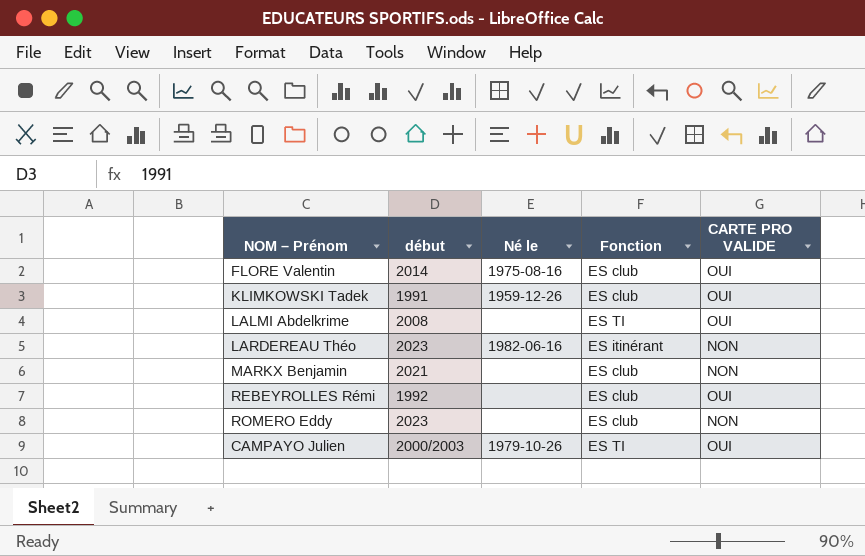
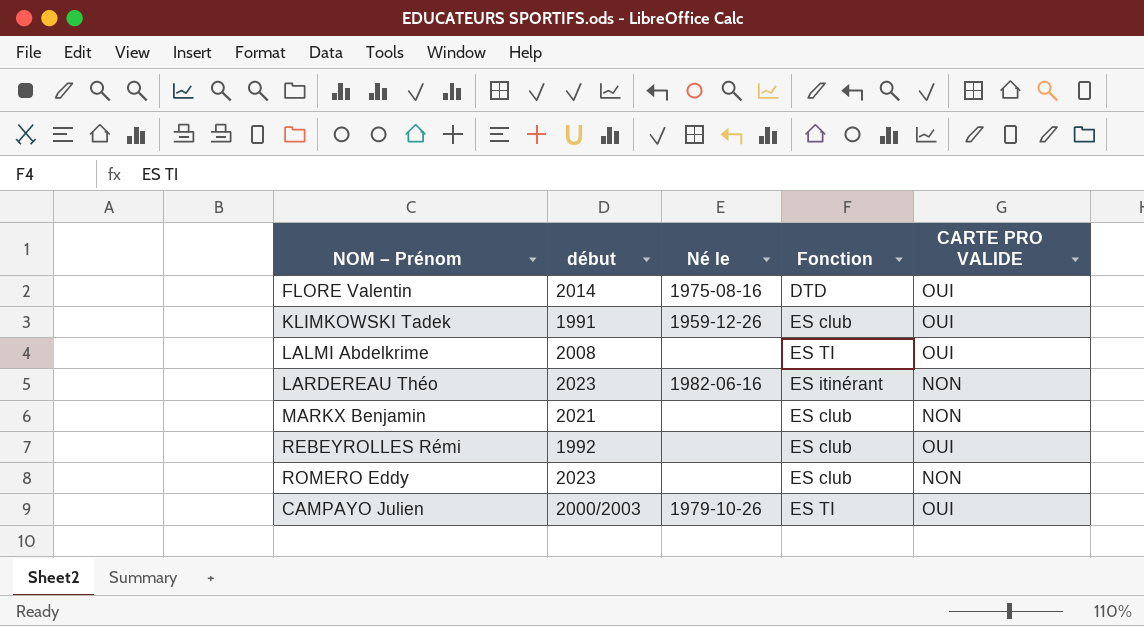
FLORE Valentin | Fonction: ES club -> DTD

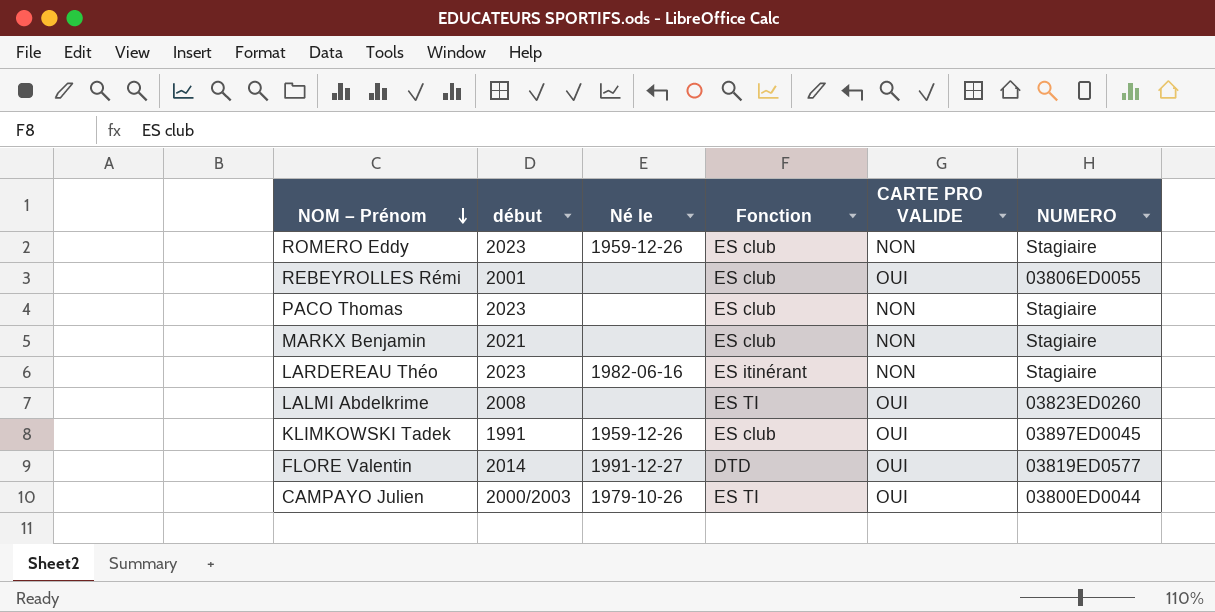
row order: none -> NOM – Prénom descending
column NUMERO | position: none -> 6
ROMERO Eddy | Né le: none -> 1959-12-26
REBEYROLLES Rémi | début: 1992 -> 2001
row PACO Thomas: none -> 2023 | none | ES club | NON | Stagiaire
FLORE Valentin | Né le: 1975-08-16 -> 1991-12-27

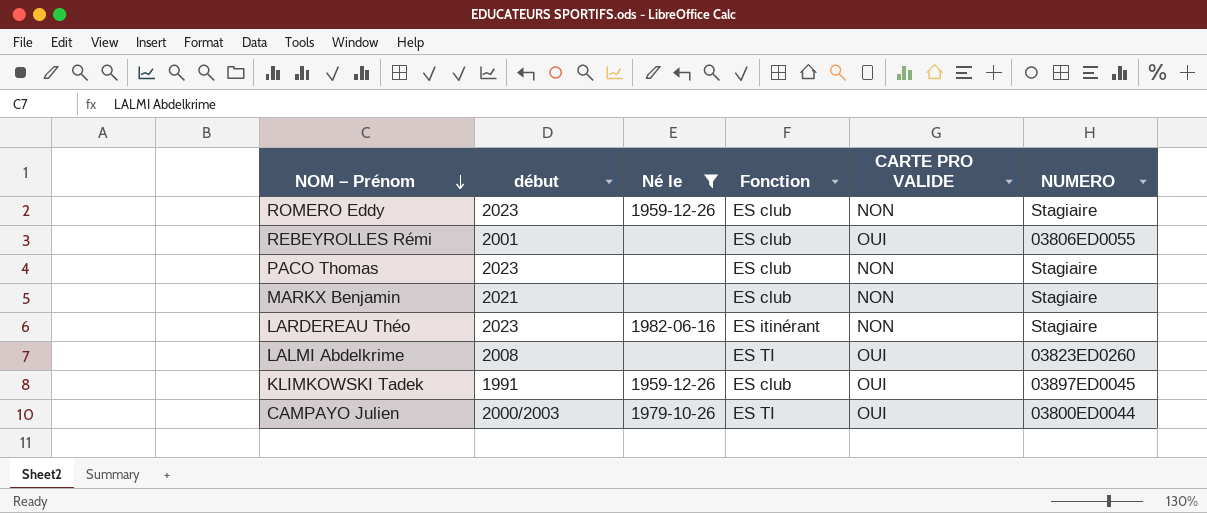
filter: none -> Né le != 1991-12-27

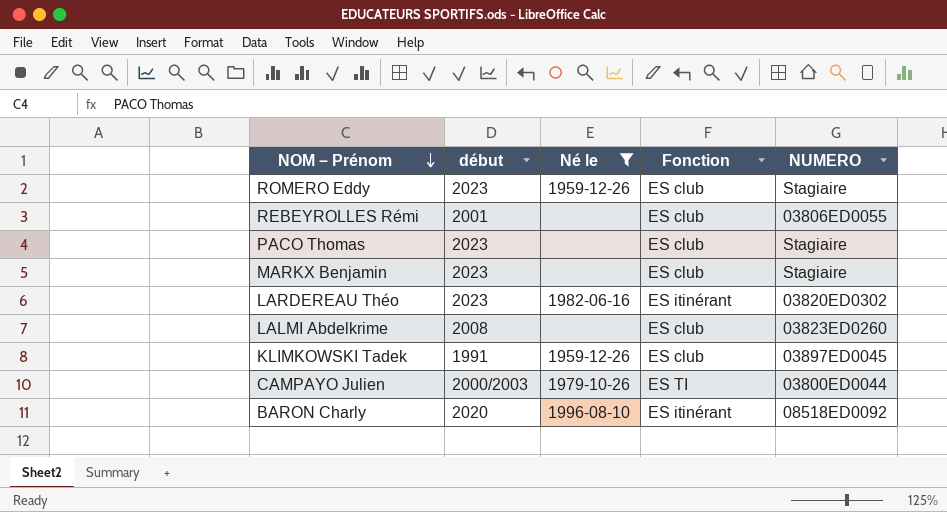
column CARTE PRO VALIDE | position: 5 -> none
MARKX Benjamin | début: 2021 -> 2023
LARDEREAU Théo | NUMERO: Stagiaire -> 03820ED0302
LALMI Abdelkrime | Fonction: ES TI -> ES club
row BARON Charly: none -> 2020 | 1996-08-10 | ES itinérant | 08518ED0092

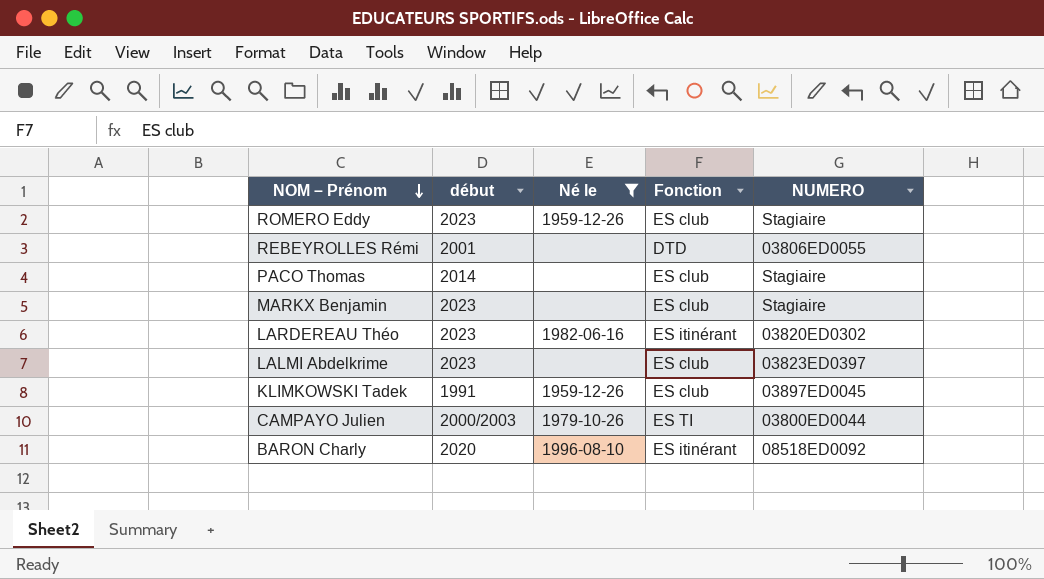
REBEYROLLES Rémi | Fonction: ES club -> DTD
PACO Thomas | début: 2023 -> 2014
LALMI Abdelkrime | début: 2008 -> 2023
LALMI Abdelkrime | NUMERO: 03823ED0260 -> 03823ED0397

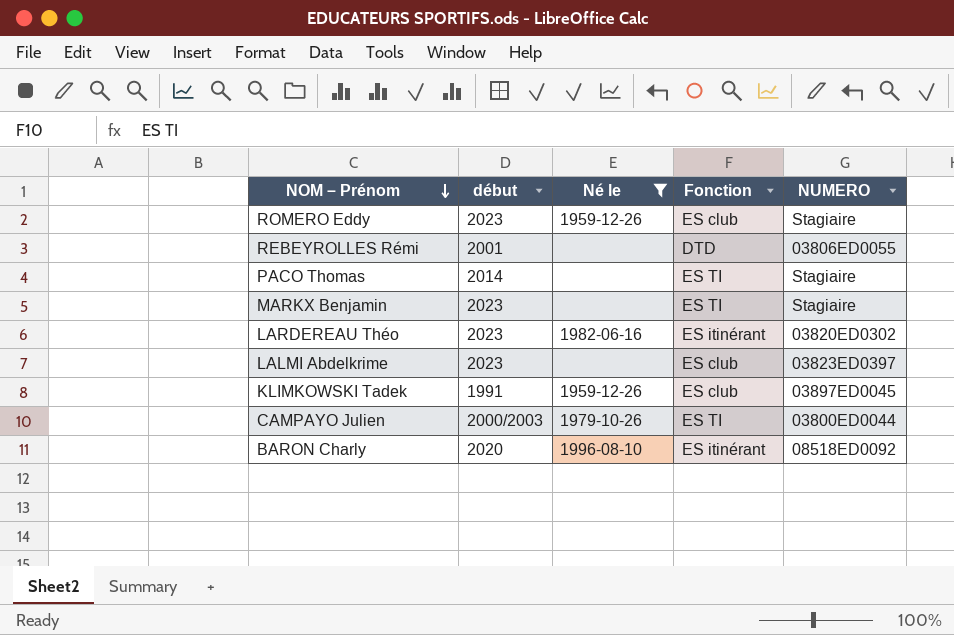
PACO Thomas | Fonction: ES club -> ES TI
MARKX Benjamin | Fonction: ES club -> ES TI

